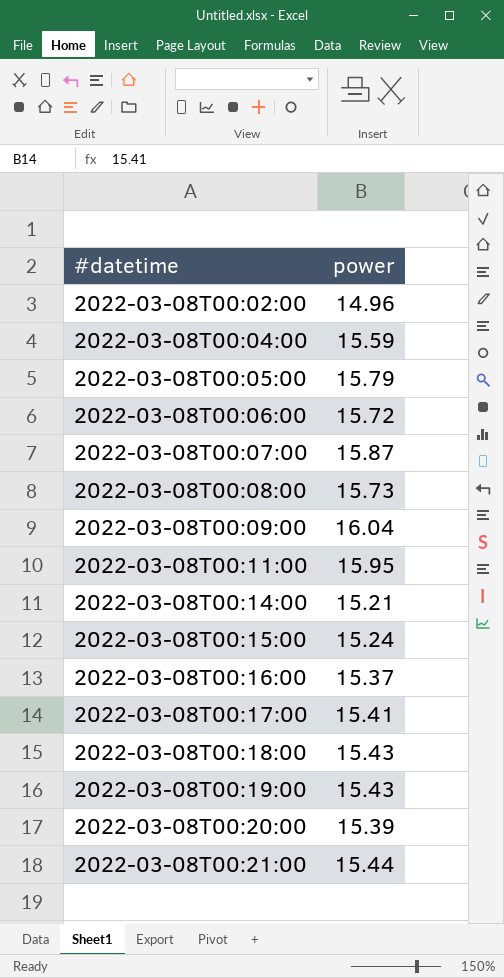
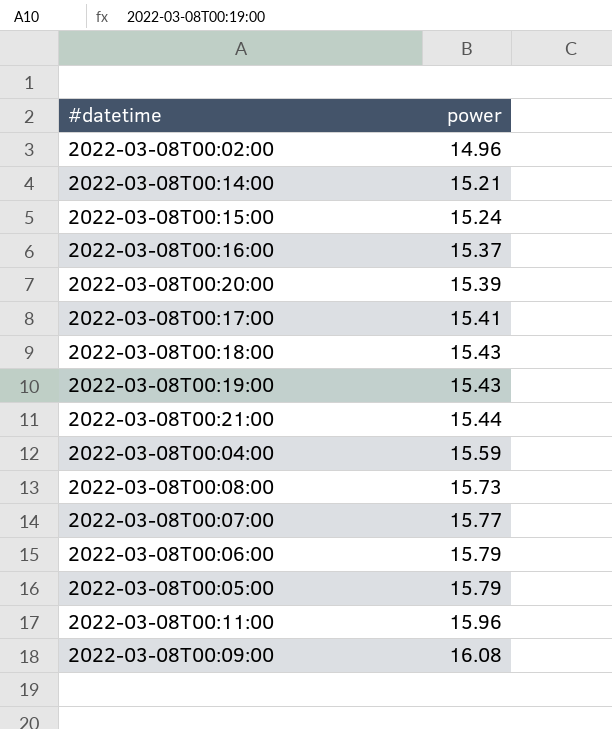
row order: #datetime ascending -> power ascending
2022-03-08T00:07:00 | power: 15.87 -> 15.77
2022-03-08T00:06:00 | power: 15.72 -> 15.79
2022-03-08T00:11:00 | power: 15.95 -> 15.96
2022-03-08T00:09:00 | power: 16.04 -> 16.08

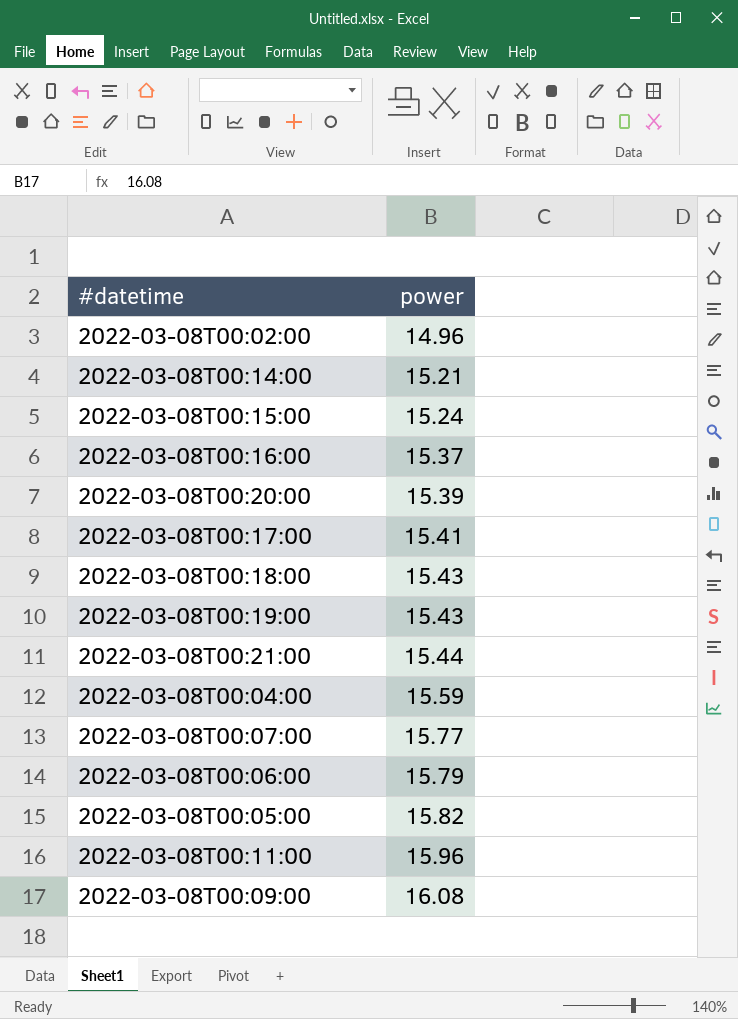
row 2022-03-08T00:08:00: 15.73 -> none
2022-03-08T00:05:00 | power: 15.79 -> 15.82

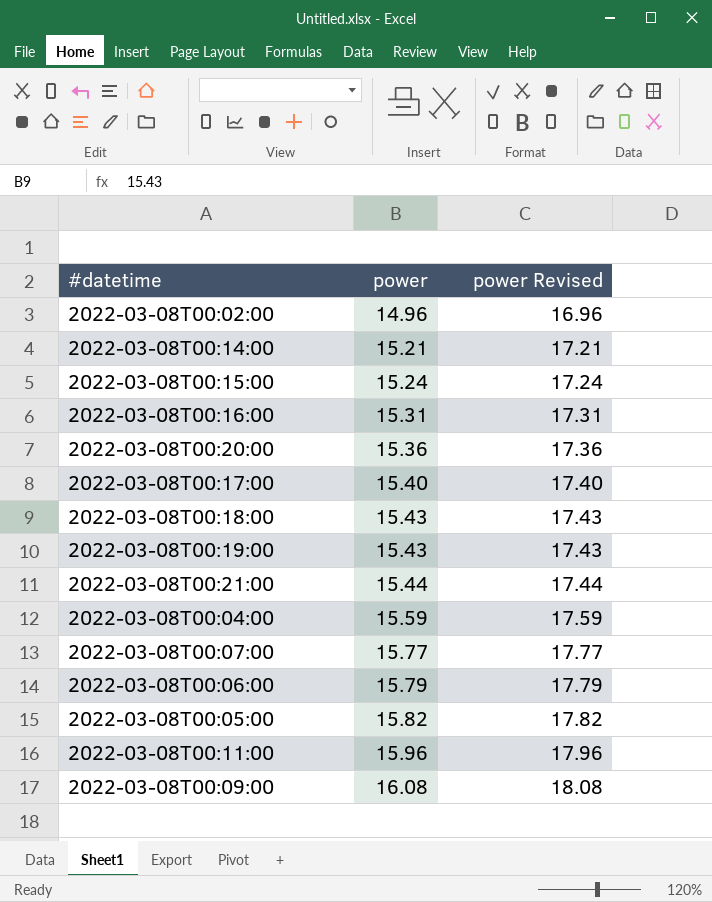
column power Revised | formula: none -> [power] + 2
2022-03-08T00:16:00 | power: 15.37 -> 15.31
2022-03-08T00:20:00 | power: 15.39 -> 15.36
2022-03-08T00:17:00 | power: 15.41 -> 15.40

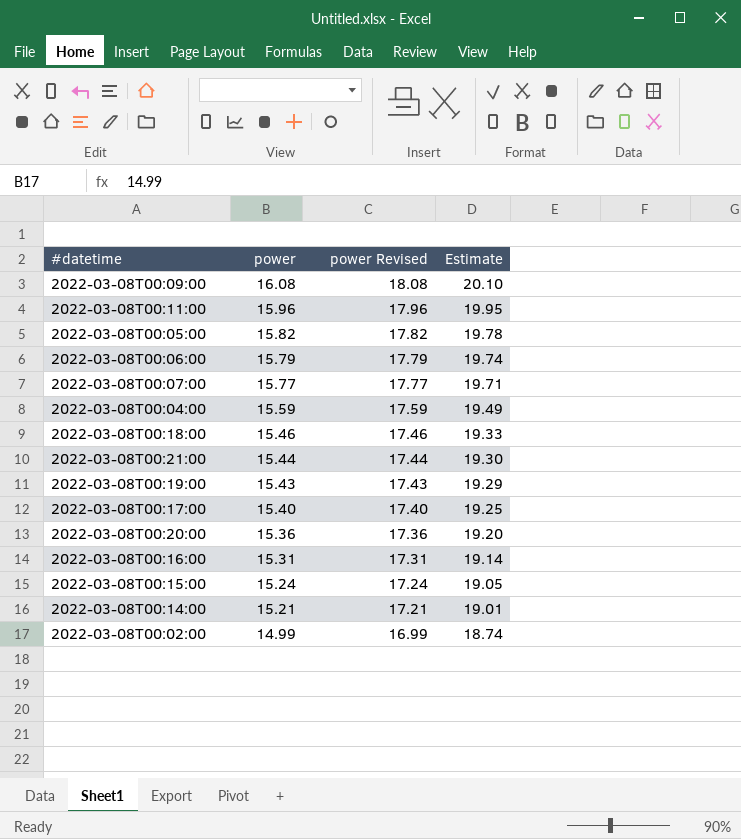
row order: power ascending -> power descending
column Estimate | formula: none -> [power] * 1.25
2022-03-08T00:18:00 | power: 15.43 -> 15.46
2022-03-08T00:18:00 | power Revised: 17.43 -> 17.46
2022-03-08T00:02:00 | power: 14.96 -> 14.99
2022-03-08T00:02:00 | power Revised: 16.96 -> 16.99

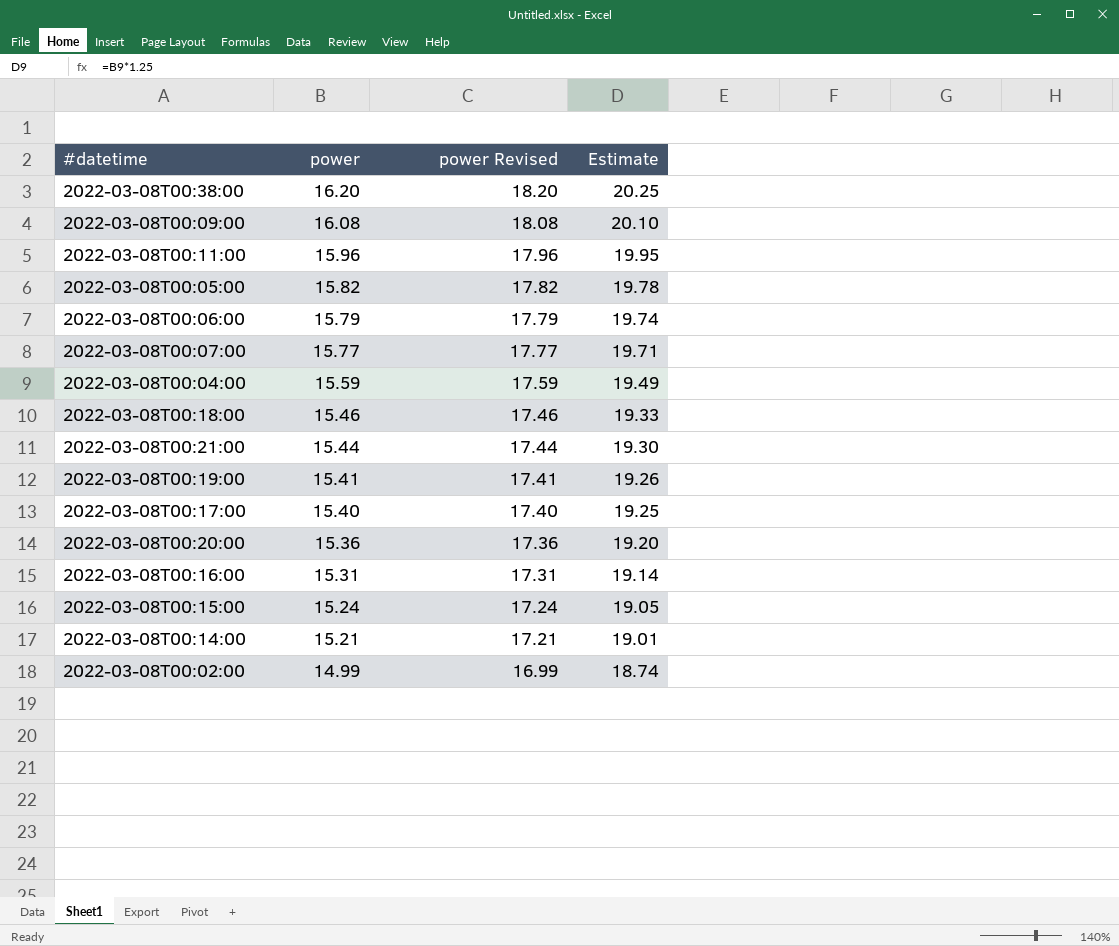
row 2022-03-08T00:38:00: none -> 16.20 | 18.20 | 20.25
2022-03-08T00:19:00 | power: 15.43 -> 15.41
2022-03-08T00:19:00 | power Revised: 17.43 -> 17.41
2022-03-08T00:19:00 | Estimate: 19.29 -> 19.26

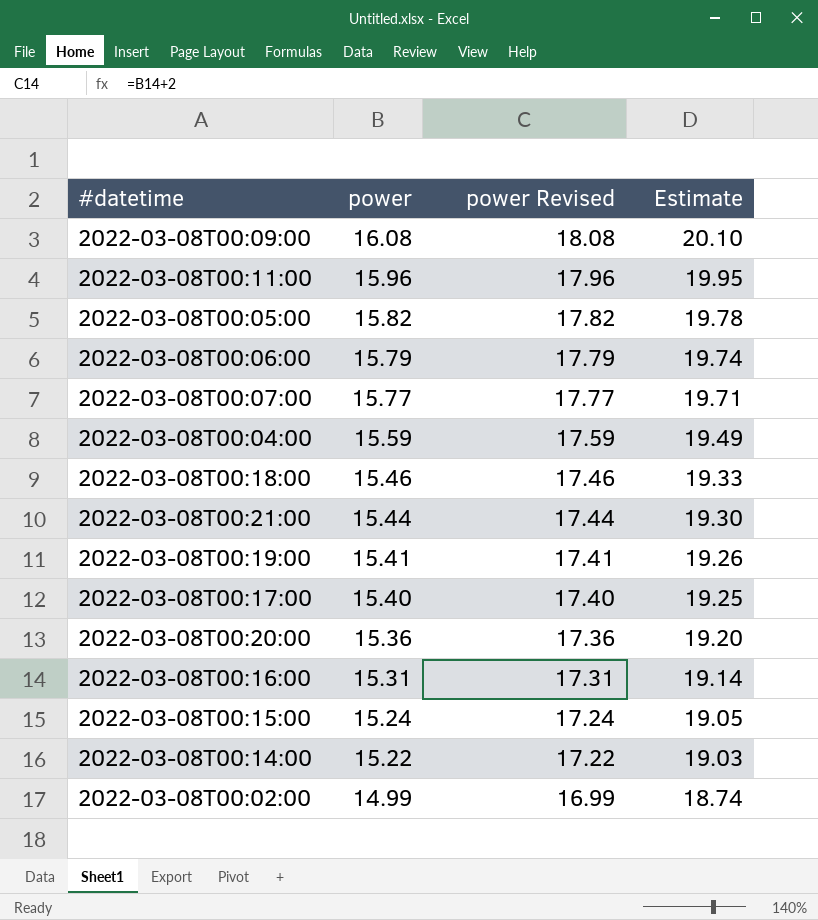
row 2022-03-08T00:38:00: 16.20 | 18.20 | 20.25 -> none
2022-03-08T00:14:00 | power: 15.21 -> 15.22
2022-03-08T00:14:00 | power Revised: 17.21 -> 17.22
2022-03-08T00:14:00 | Estimate: 19.01 -> 19.03

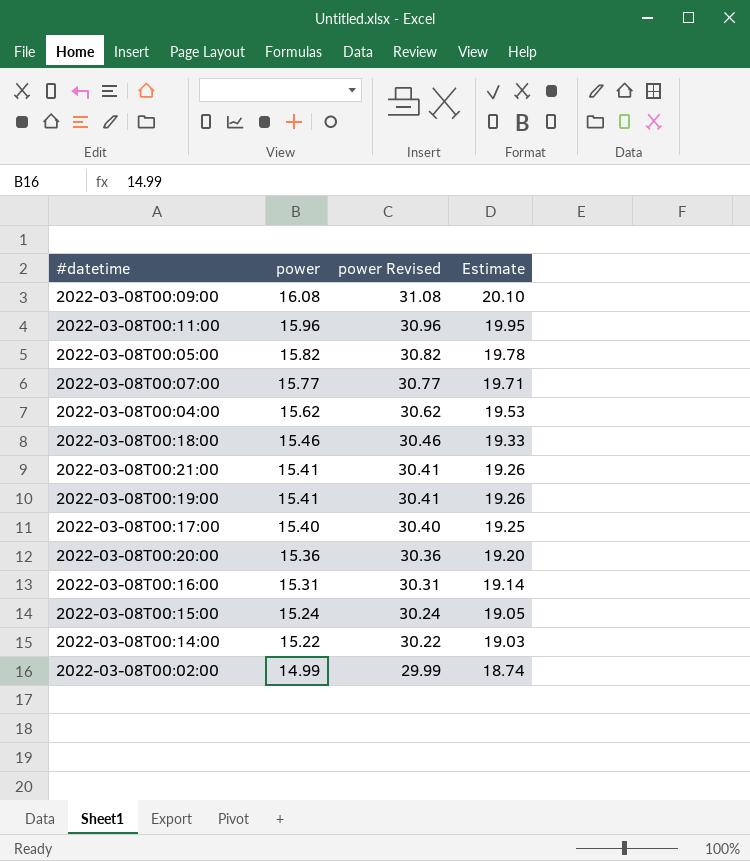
column power Revised | formula: [power] + 2 -> [power] + 15
row 2022-03-08T00:06:00: 15.79 | 17.79 | 19.74 -> none
2022-03-08T00:04:00 | power: 15.59 -> 15.62
2022-03-08T00:04:00 | Estimate: 19.49 -> 19.53
2022-03-08T00:21:00 | power: 15.44 -> 15.41
2022-03-08T00:21:00 | Estimate: 19.30 -> 19.26

